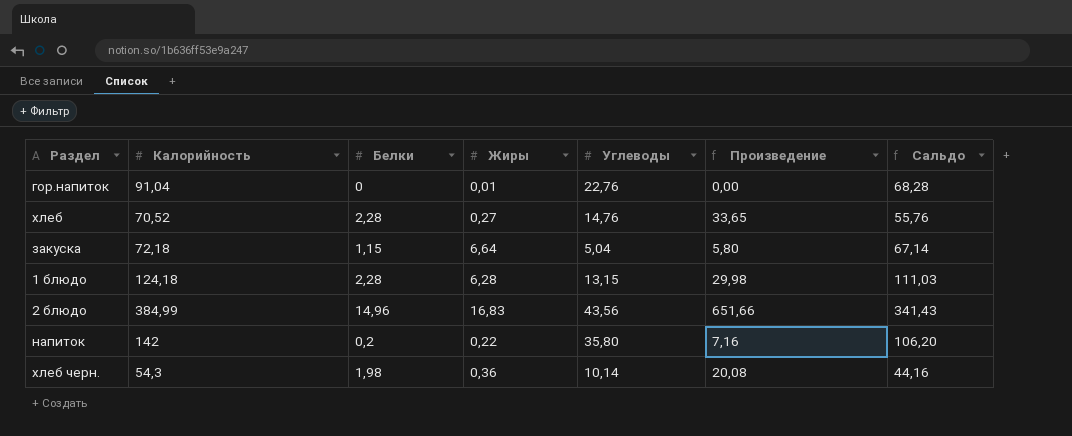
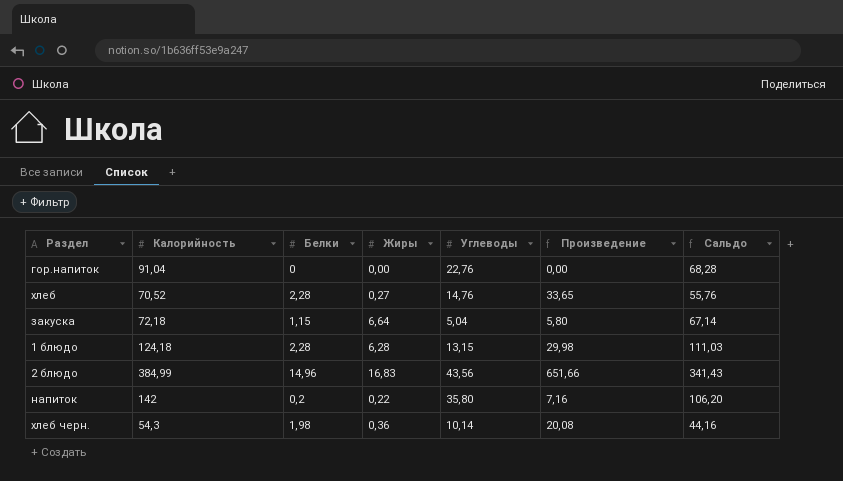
гор.напиток | Жиры: 0,01 -> 0,00

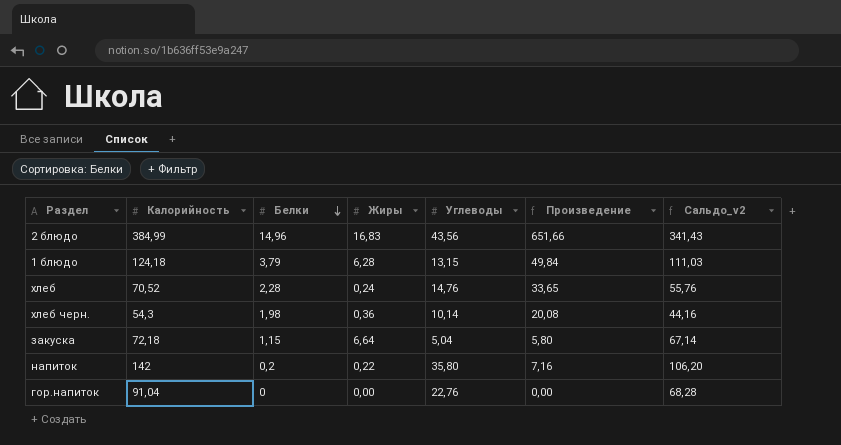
row order: none -> Белки descending
column name: Сальдо -> Сальдо_v2
1 блюдо | Белки: 2,28 -> 3,79
1 блюдо | Произведение: 29,98 -> 49,84
хлеб | Жиры: 0,27 -> 0,24

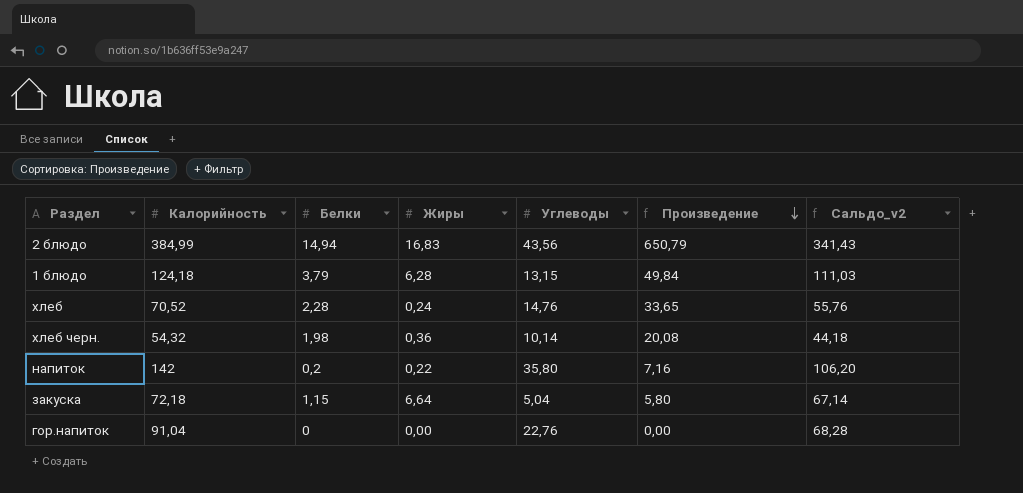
row order: Белки descending -> Произведение descending
2 блюдо | Белки: 14,96 -> 14,94
2 блюдо | Произведение: 651,66 -> 650,79
хлеб черн. | Калорийность: 54,3 -> 54,32
хлеб черн. | Сальдо_v2: 44,16 -> 44,18

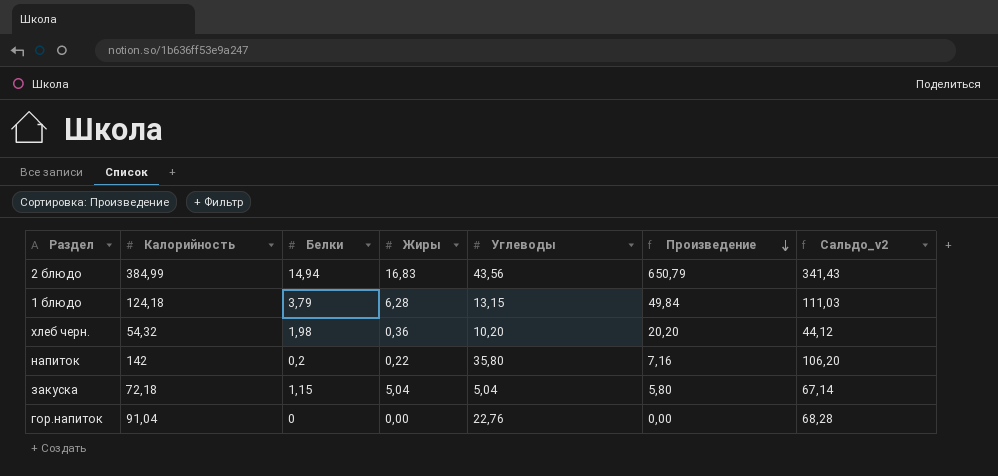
row хлеб: 70,52 | 2,28 | 0,24 | 14,76 | 33,65 | 55,76 -> none
хлеб черн. | Углеводы: 10,14 -> 10,20
хлеб черн. | Произведение: 20,08 -> 20,20
хлеб черн. | Сальдо_v2: 44,18 -> 44,12
закуска | Жиры: 6,64 -> 5,04

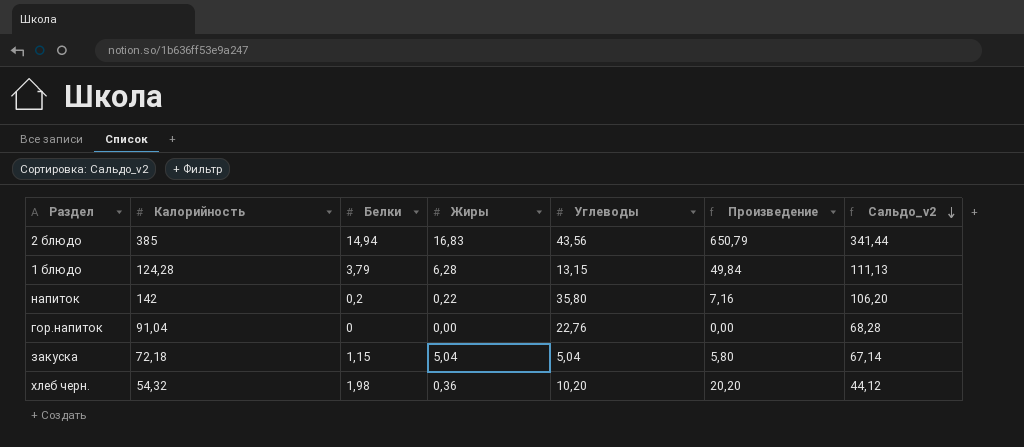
row order: Произведение descending -> Сальдо_v2 descending
2 блюдо | Калорийность: 384,99 -> 385
2 блюдо | Сальдо_v2: 341,43 -> 341,44
1 блюдо | Калорийность: 124,18 -> 124,28
1 блюдо | Сальдо_v2: 111,03 -> 111,13

